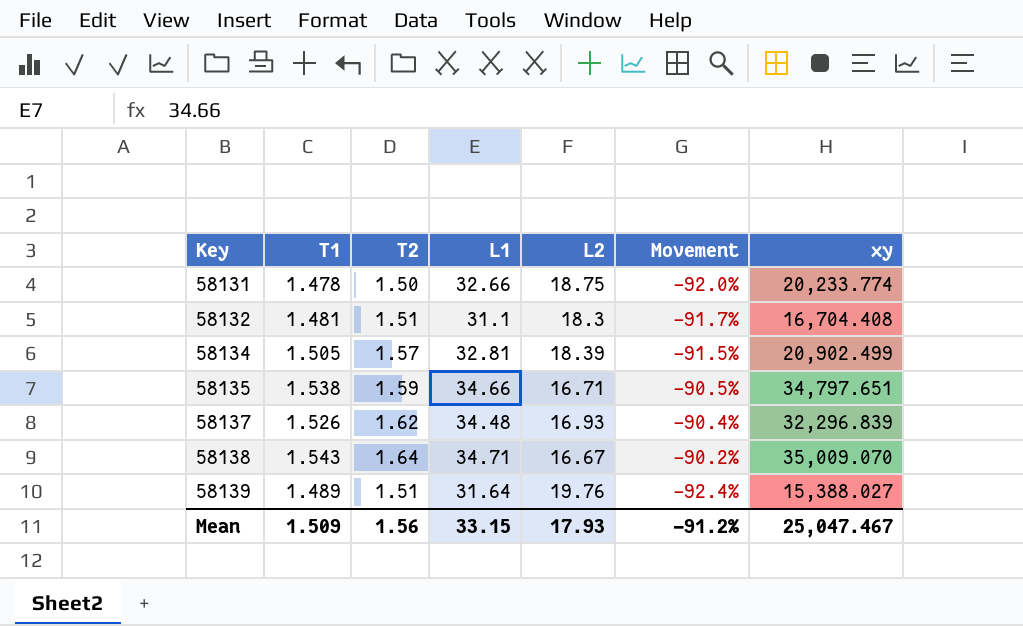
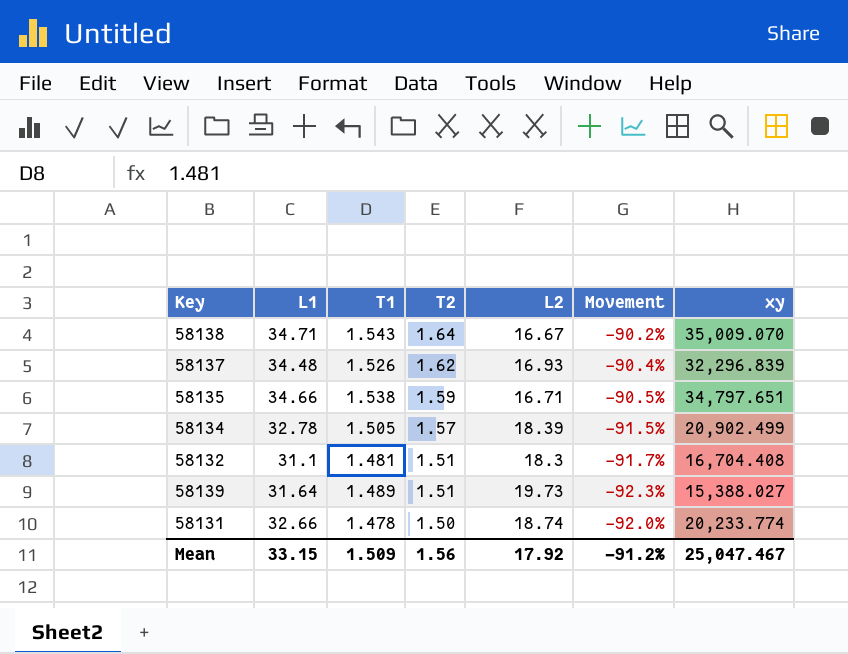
row order: Key ascending -> T2 descending
column L1 | position: 4 -> 2
58134 | L1: 32.81 -> 32.78
58139 | L2: 19.76 -> 19.73
58139 | Movement: -92.4% -> -92.3%
58131 | L2: 18.75 -> 18.74
Mean | L2: 17.93 -> 17.92

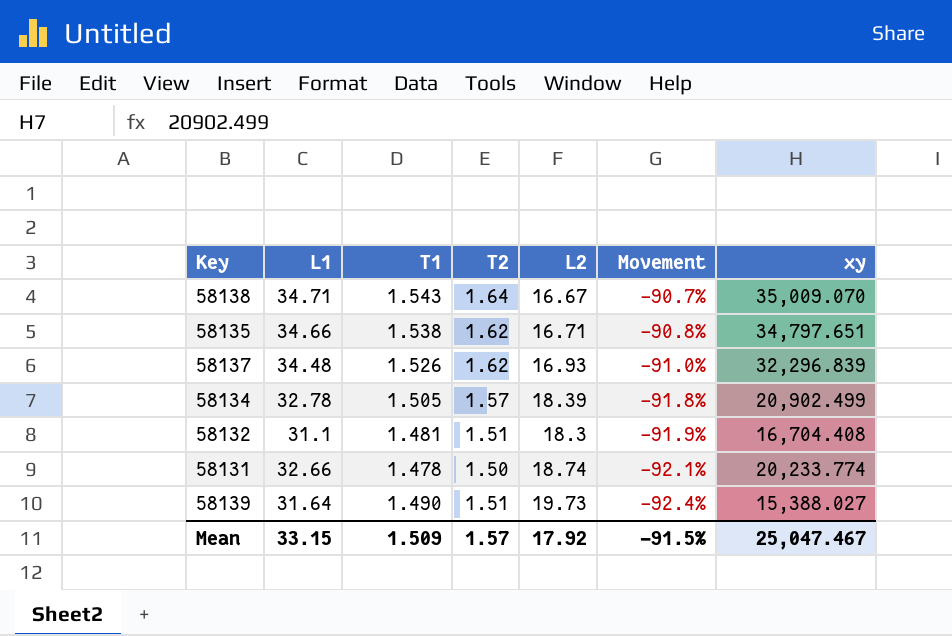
row order: T2 descending -> Movement descending
column Movement | formula: ([T2] - [L2]) / [L2] -> ([T1] - [L2]) / [L2]
58135 | T2: 1.59 -> 1.62
58139 | T1: 1.489 -> 1.490
Mean | T2: 1.56 -> 1.57
Mean | Movement: -91.2% -> -91.5%

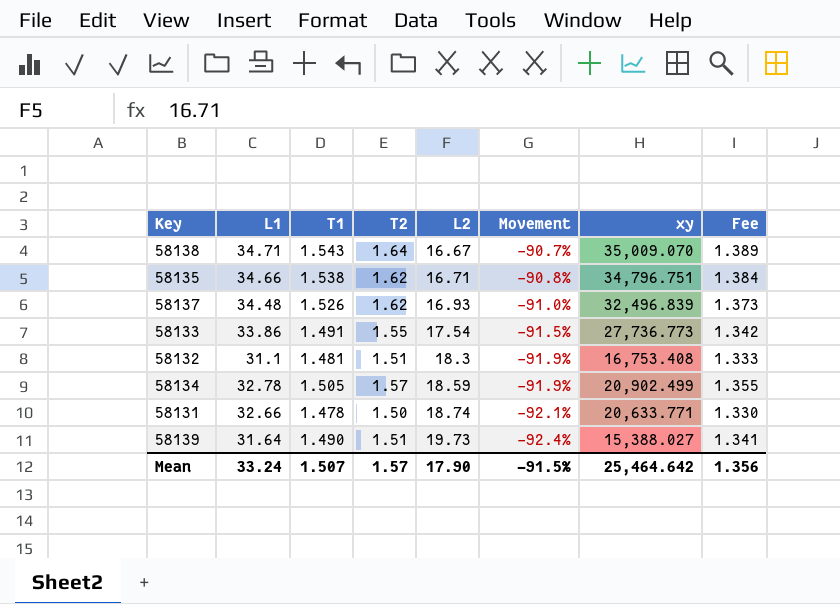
row order: Movement descending -> L2 ascending
column Fee | formula: none -> [T1] * 0.9
58135 | xy: 34,797.651 -> 34,796.751
58137 | xy: 32,296.839 -> 32,496.839
row 58133: none -> 33.86 | 1.491 | 1.55 | 17.54 | -91.5% | 27,736.773 | 1.342
58132 | xy: 16,704.408 -> 16,753.408
58134 | L2: 18.39 -> 18.59
58134 | Movement: -91.8% -> -91.9%
58131 | xy: 20,233.774 -> 20,633.771
Mean | L1: 33.15 -> 33.24
Mean | T1: 1.509 -> 1.507
Mean | L2: 17.92 -> 17.90
Mean | xy: 25,047.467 -> 25,464.642

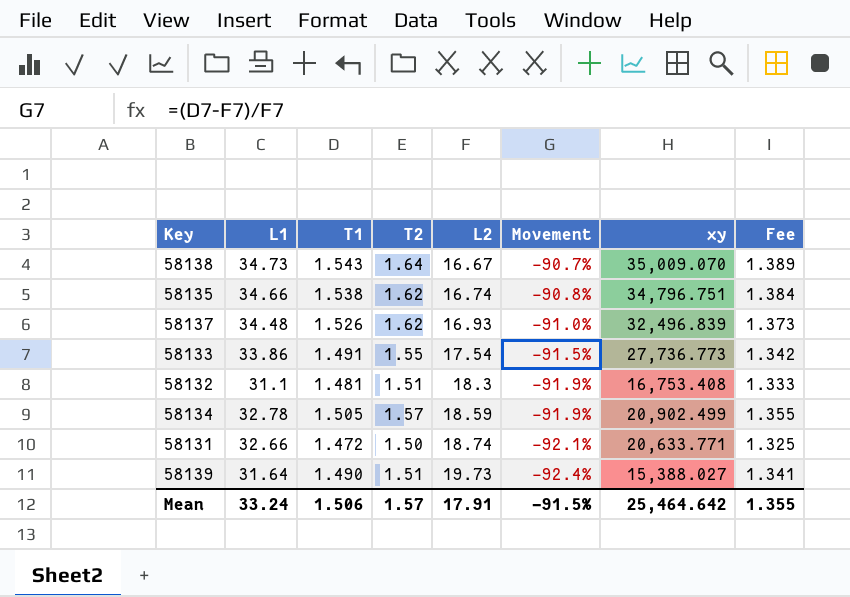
58138 | L1: 34.71 -> 34.73
58135 | L2: 16.71 -> 16.74
58131 | T1: 1.478 -> 1.472
58131 | Fee: 1.330 -> 1.325
Mean | T1: 1.507 -> 1.506
Mean | L2: 17.90 -> 17.91
Mean | Fee: 1.356 -> 1.355

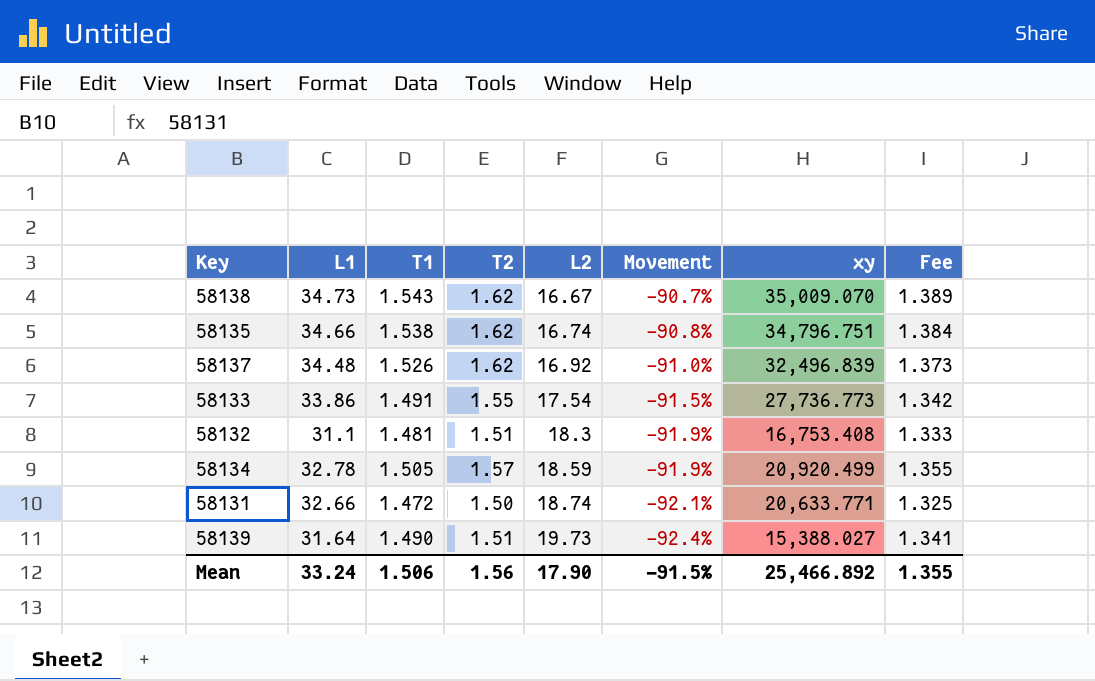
58138 | T2: 1.64 -> 1.62
58137 | L2: 16.93 -> 16.92
58134 | xy: 20,902.499 -> 20,920.499
Mean | T2: 1.57 -> 1.56
Mean | L2: 17.91 -> 17.90
Mean | xy: 25,464.642 -> 25,466.892

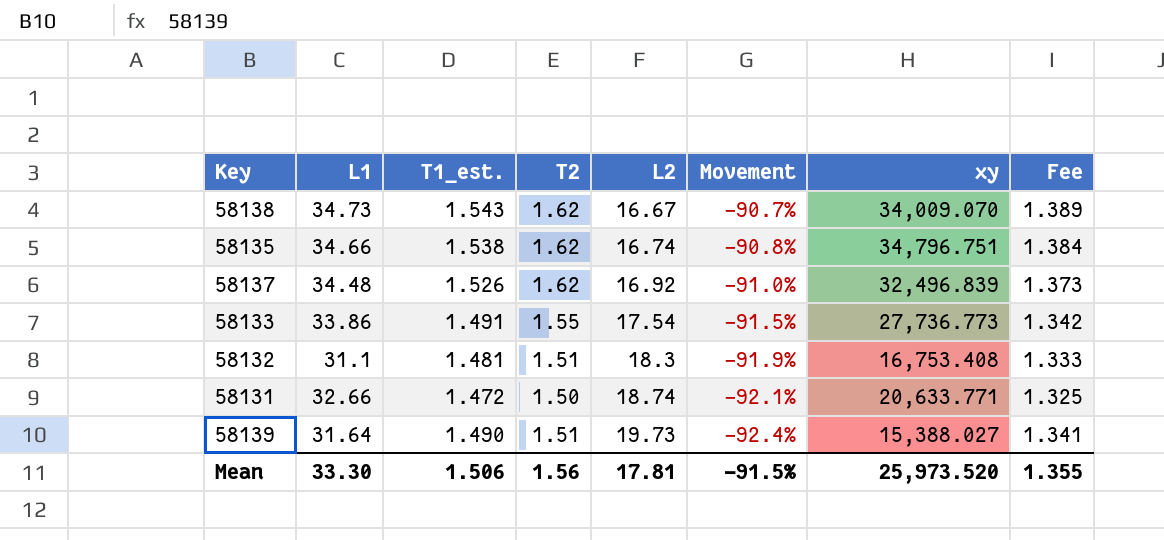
column name: T1 -> T1_est.
row 58134: 32.78 | 1.505 | 1.57 | 18.59 | -91.9% | 20,920.499 | 1.355 -> none
58138 | xy: 35,009.070 -> 34,009.070
Mean | L1: 33.24 -> 33.30
Mean | L2: 17.90 -> 17.81
Mean | xy: 25,466.892 -> 25,973.520

